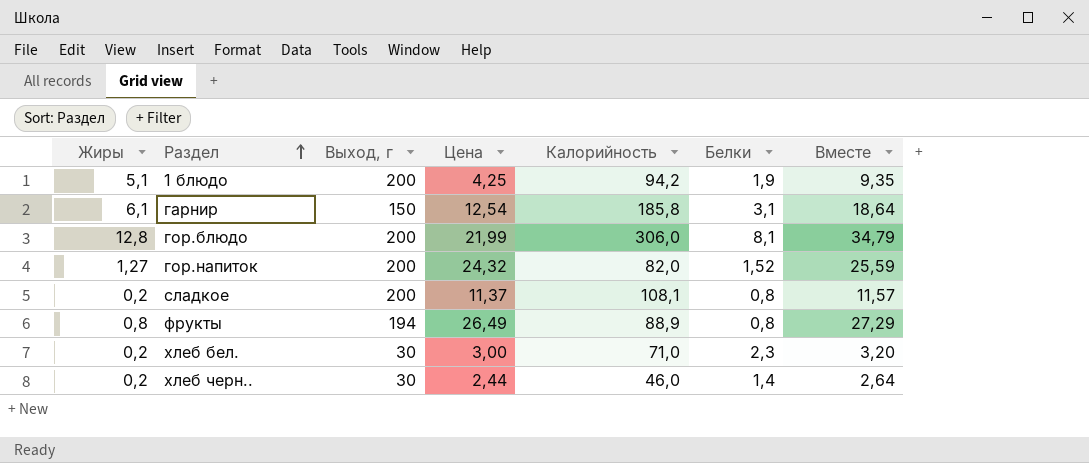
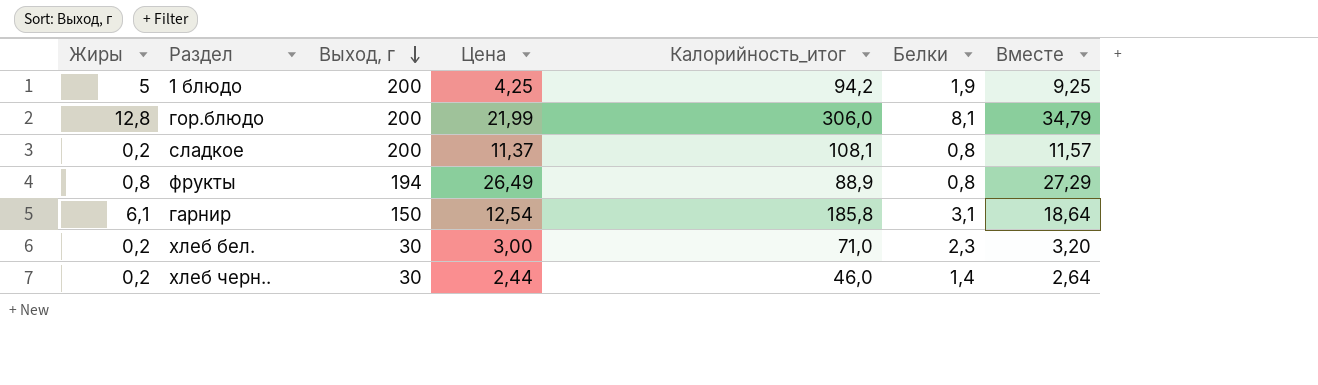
row order: Раздел ascending -> Выход, г descending
column name: Калорийность -> Калорийность_итог
row гор.напиток: 1,27 | 200 | 24,32 | 82,0 | 1,52 | 25,59 -> none
1 блюдо | Жиры: 5,1 -> 5
1 блюдо | Вместе: 9,35 -> 9,25

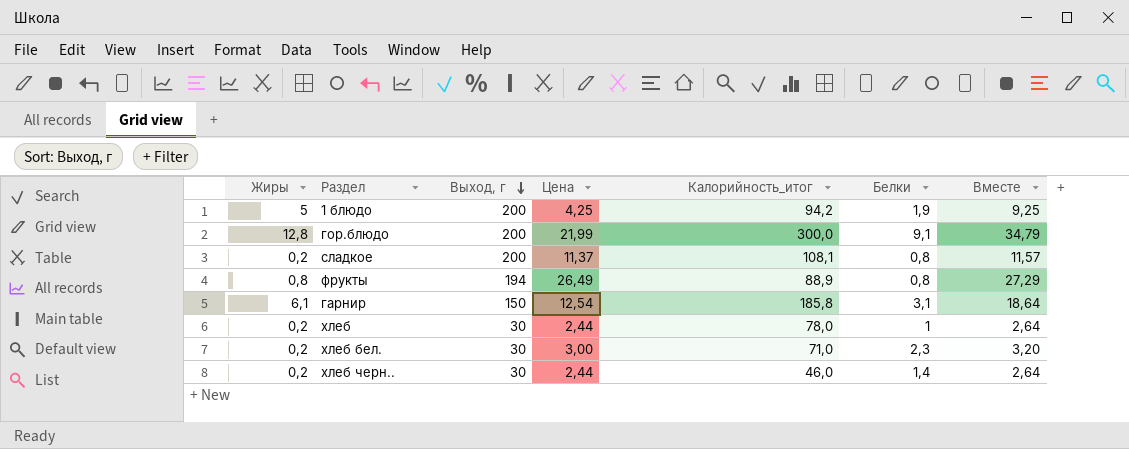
гор.блюдо | Калорийность_итог: 306,0 -> 300,0
гор.блюдо | Белки: 8,1 -> 9,1
row хлеб: none -> 0,2 | 30 | 2,44 | 78,0 | 1 | 2,64

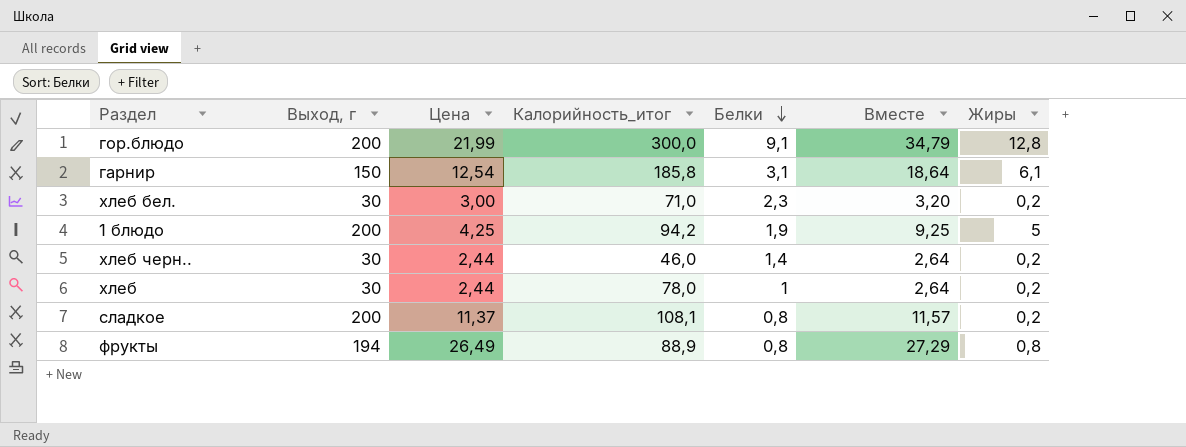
row order: Выход, г descending -> Белки descending
column Жиры | position: 1 -> 7

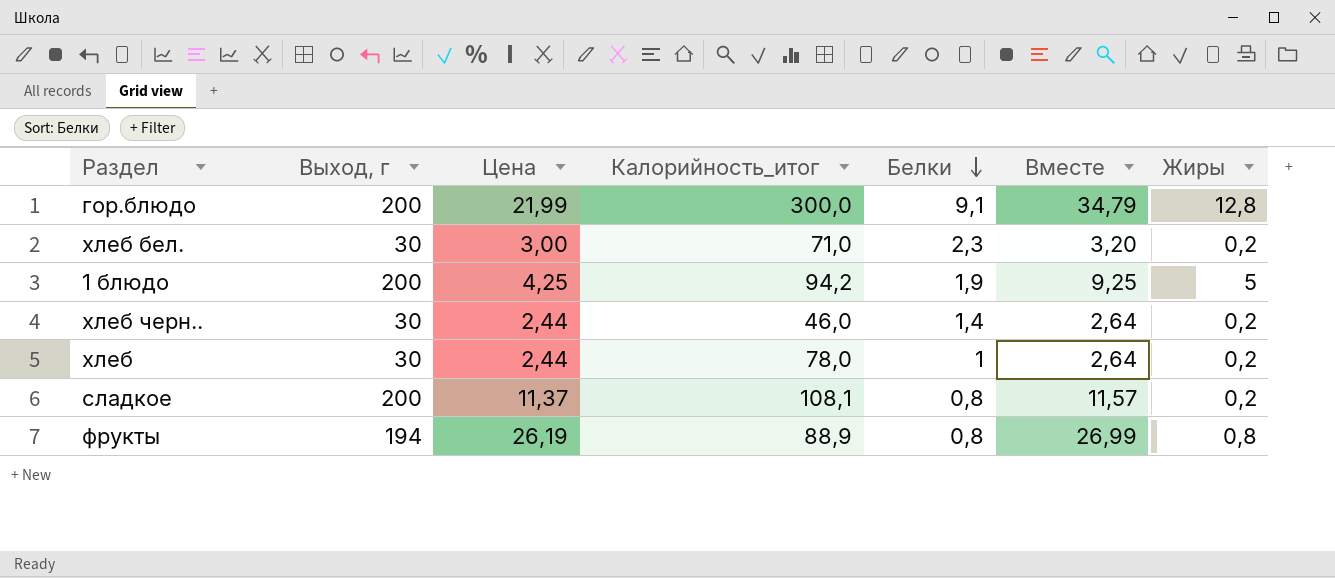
row гарнир: 150 | 12,54 | 185,8 | 3,1 | 18,64 | 6,1 -> none
фрукты | Цена: 26,49 -> 26,19
фрукты | Вместе: 27,29 -> 26,99

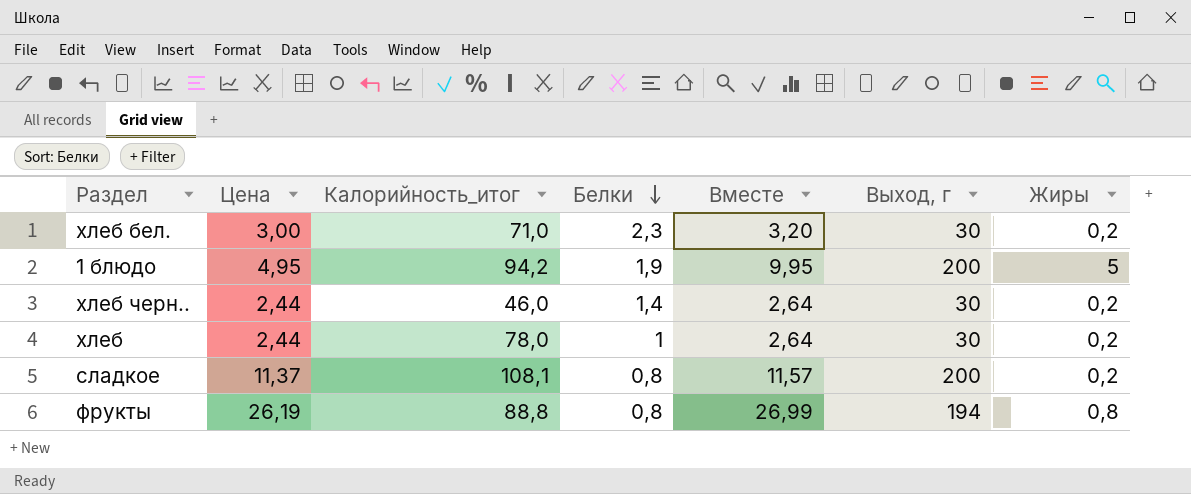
column Выход, г | position: 2 -> 6
row гор.блюдо: 200 | 21,99 | 300,0 | 9,1 | 34,79 | 12,8 -> none
1 блюдо | Цена: 4,25 -> 4,95
1 блюдо | Вместе: 9,25 -> 9,95
фрукты | Калорийность_итог: 88,9 -> 88,8

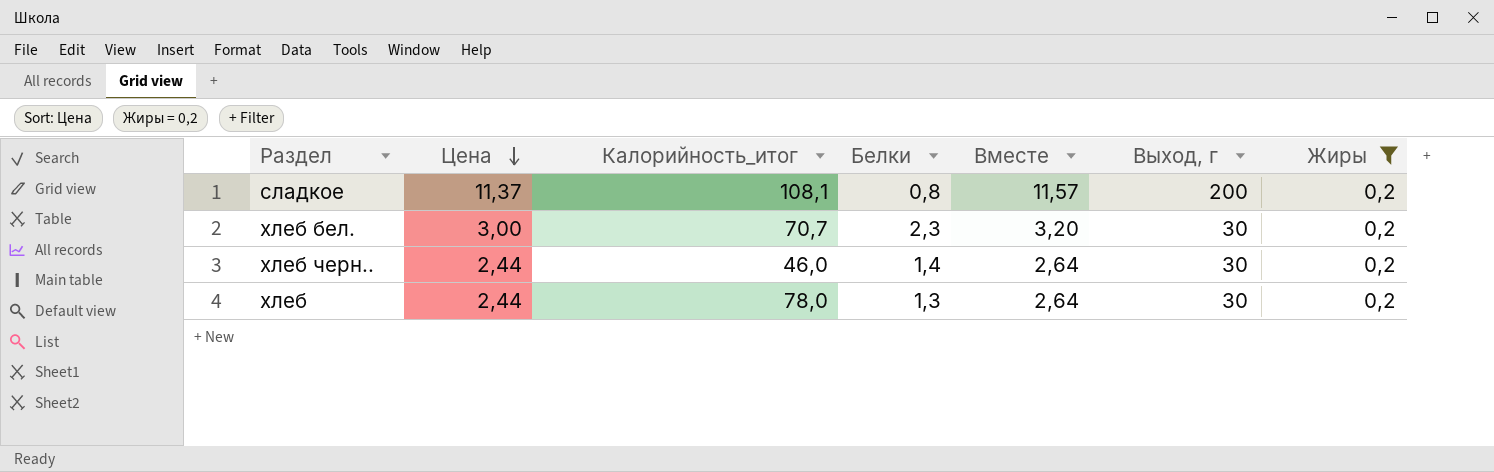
filter: none -> Жиры = 0,2
row order: Белки descending -> Цена descending
хлеб бел. | Калорийность_итог: 71,0 -> 70,7
хлеб | Белки: 1 -> 1,3

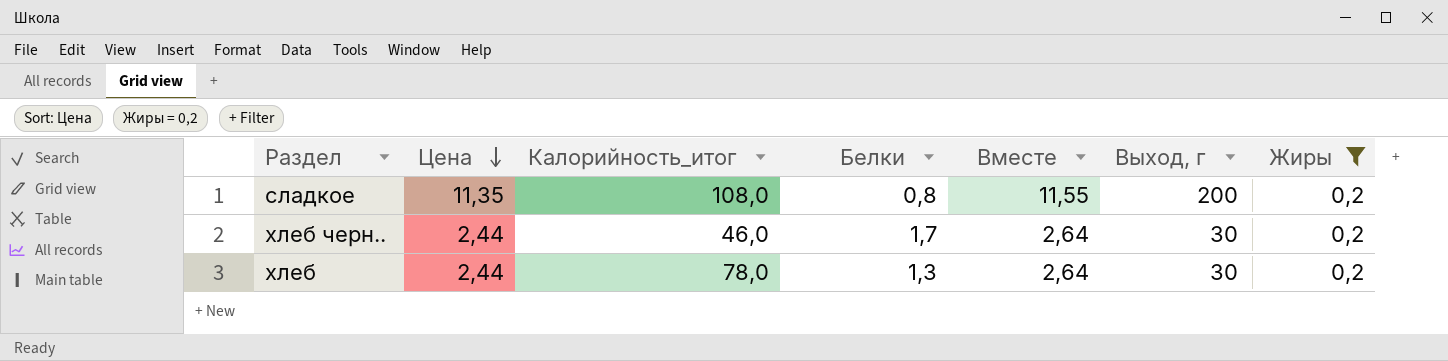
row хлеб бел.: 3,00 | 70,7 | 2,3 | 3,20 | 30 | 0,2 -> none
сладкое | Цена: 11,37 -> 11,35
сладкое | Калорийность_итог: 108,1 -> 108,0
сладкое | Вместе: 11,57 -> 11,55
хлеб черн.. | Белки: 1,4 -> 1,7

